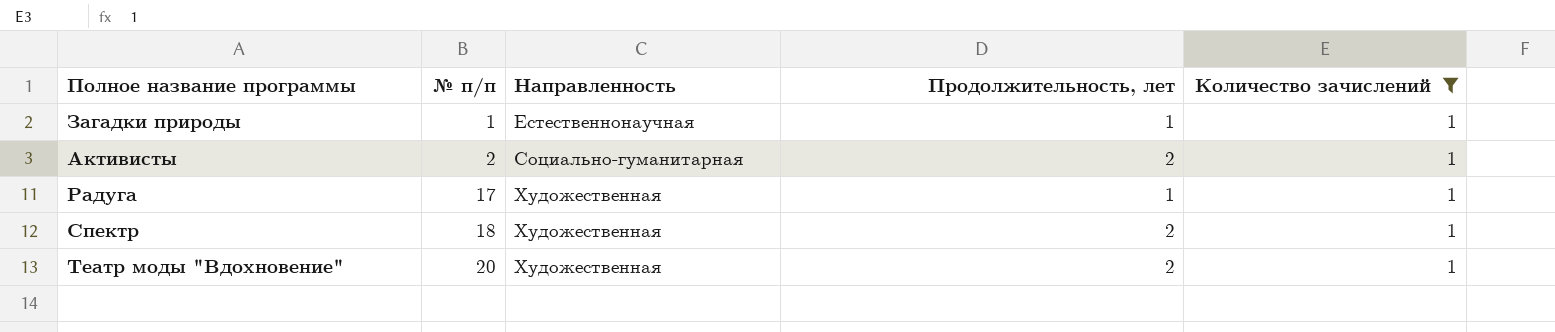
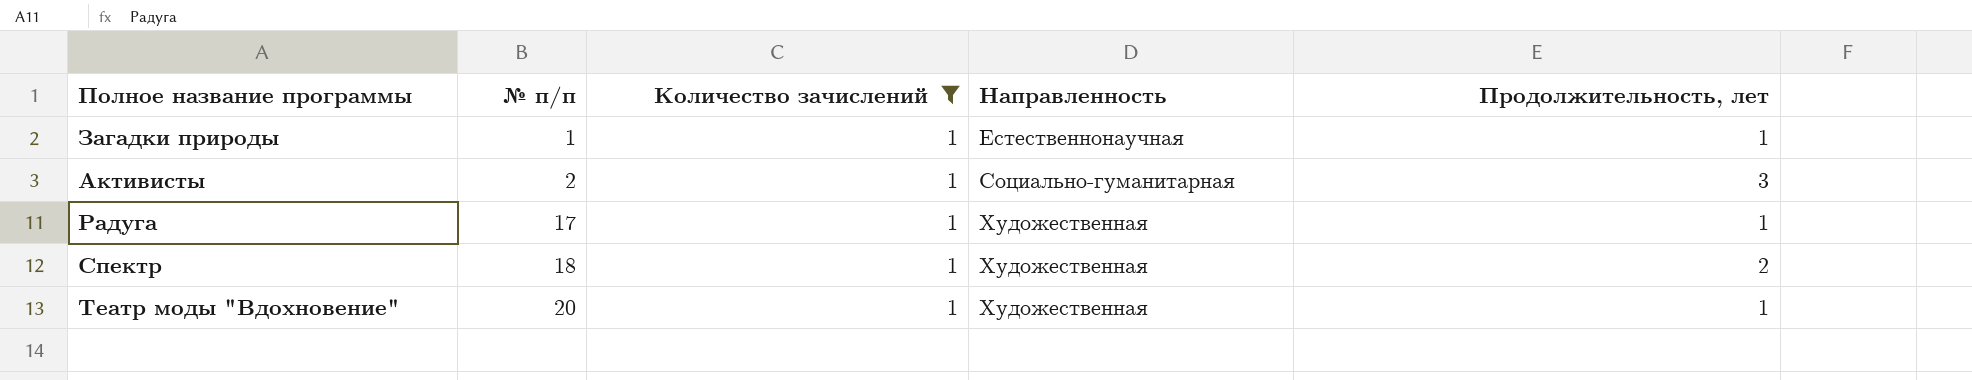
column Количество зачислений | position: 5 -> 3
Активисты | Продолжительность, лет: 2 -> 3
Театр моды "Вдохновение" | Продолжительность, лет: 2 -> 1

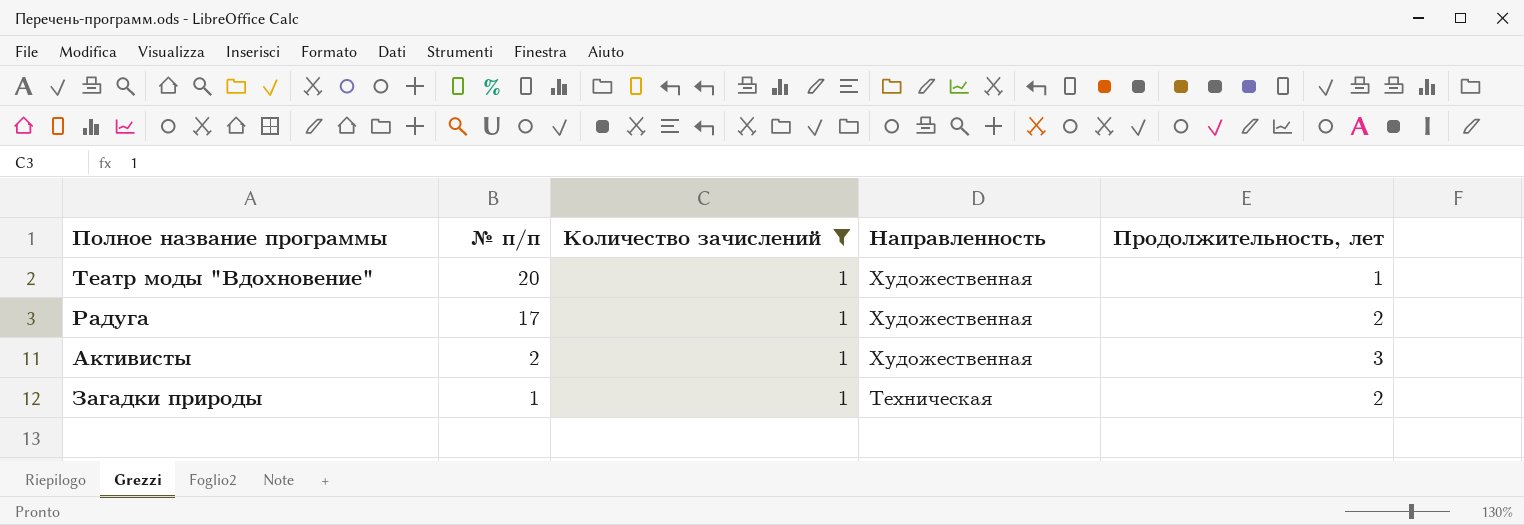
row order: № п/п ascending -> № п/п descending
row Спектр: 18 | 1 | Художественная | 2 -> none
Радуга | Продолжительность, лет: 1 -> 2
Активисты | Направленность: Социально-гуманитарная -> Художественная
Загадки природы | Направленность: Естественнонаучная -> Техническая
Загадки природы | Продолжительность, лет: 1 -> 2

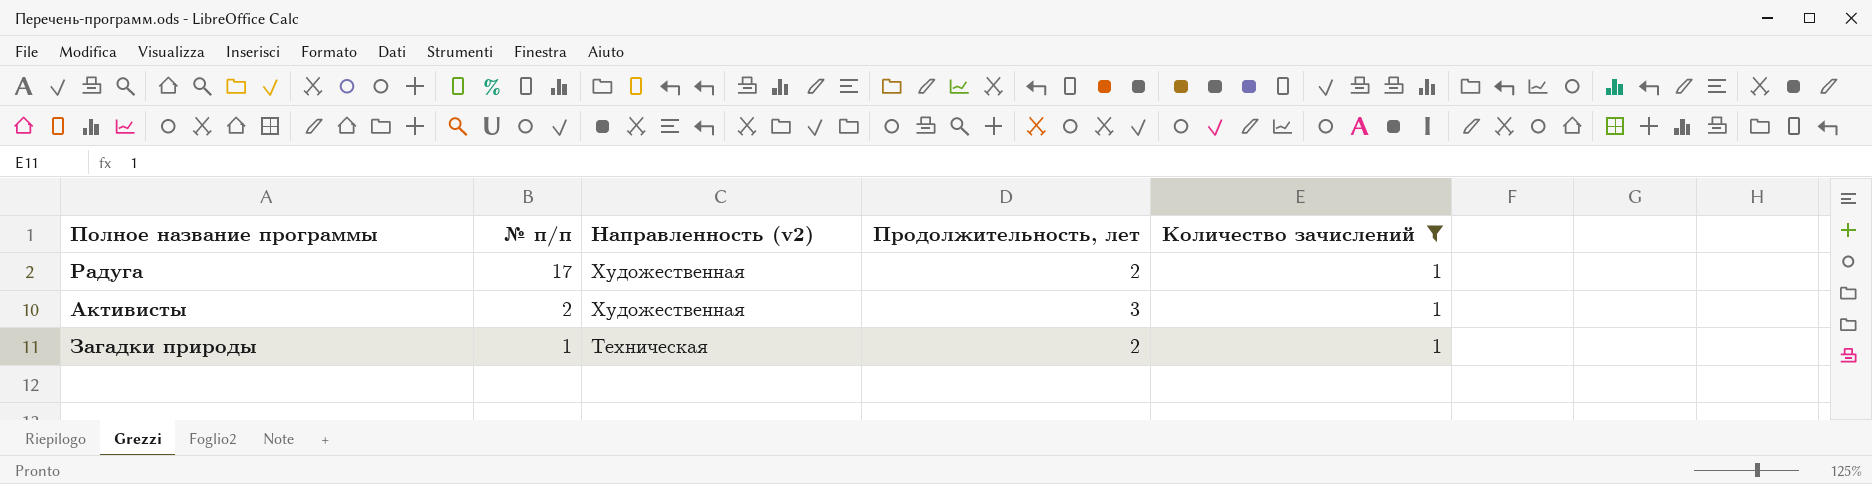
column name: Направленность -> Направленность (v2)
column Количество зачислений | position: 3 -> 5
row Театр моды "Вдохновение": 20 | 1 | Художественная | 1 -> none

